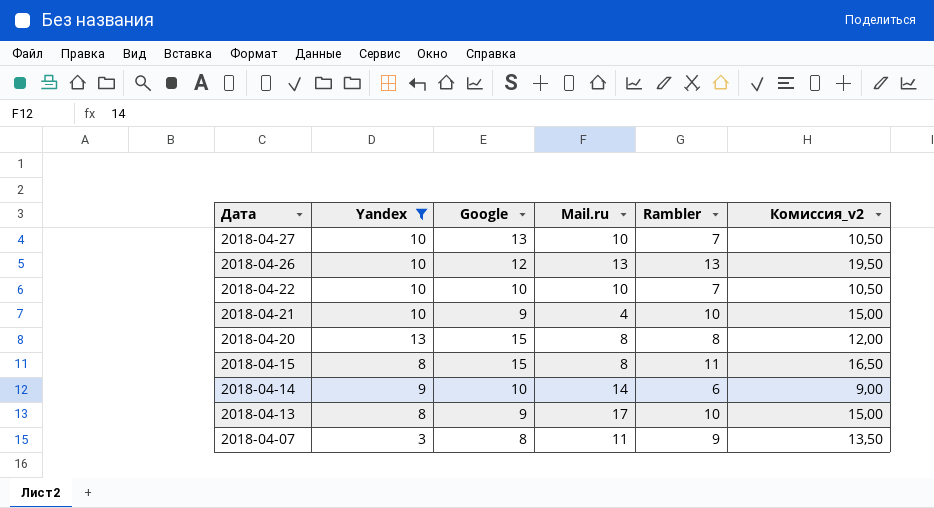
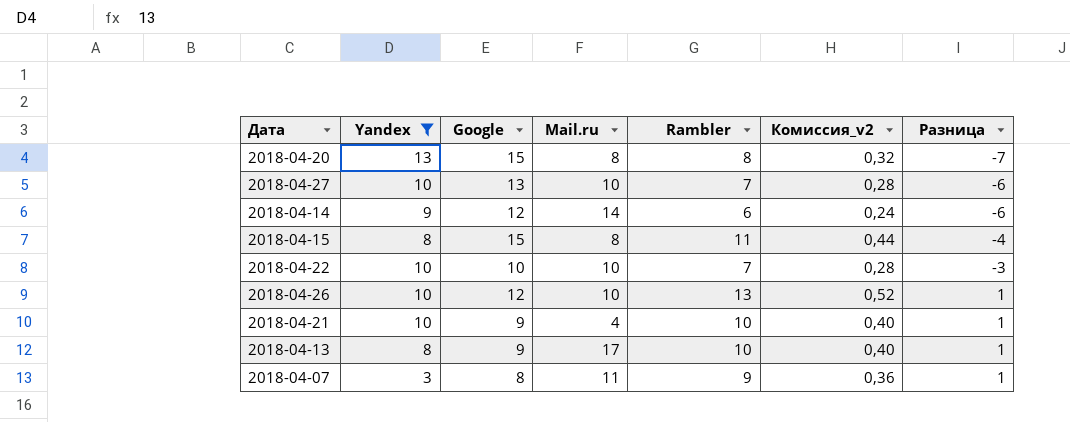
row order: Дата descending -> Разница ascending
column Комиссия_v2 | formula: [Rambler] * 1,5 -> [Rambler] * 0,04
column Разница | formula: none -> [Rambler] - [Google]
2018-04-14 | Google: 10 -> 12
2018-04-26 | Mail.ru: 13 -> 10

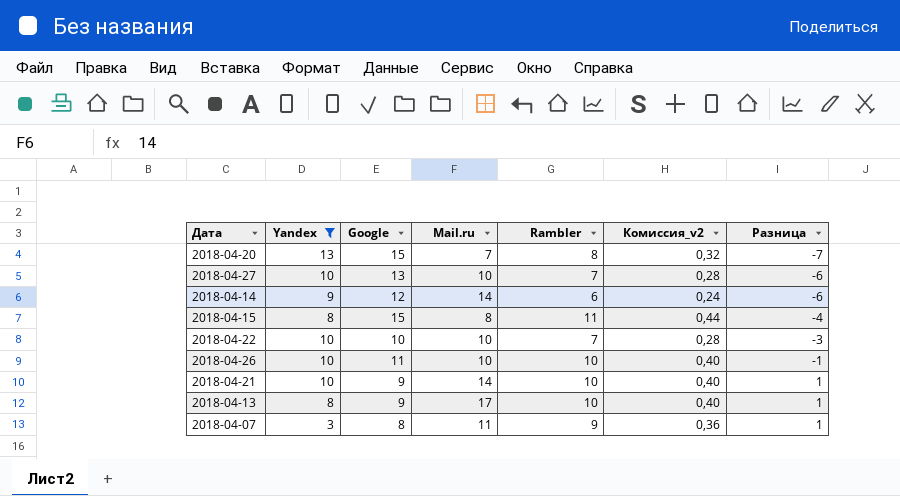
2018-04-20 | Mail.ru: 8 -> 7
2018-04-26 | Google: 12 -> 11
2018-04-26 | Rambler: 13 -> 10
2018-04-26 | Комиссия_v2: 0,52 -> 0,40
2018-04-26 | Разница: 1 -> -1
2018-04-21 | Mail.ru: 4 -> 14

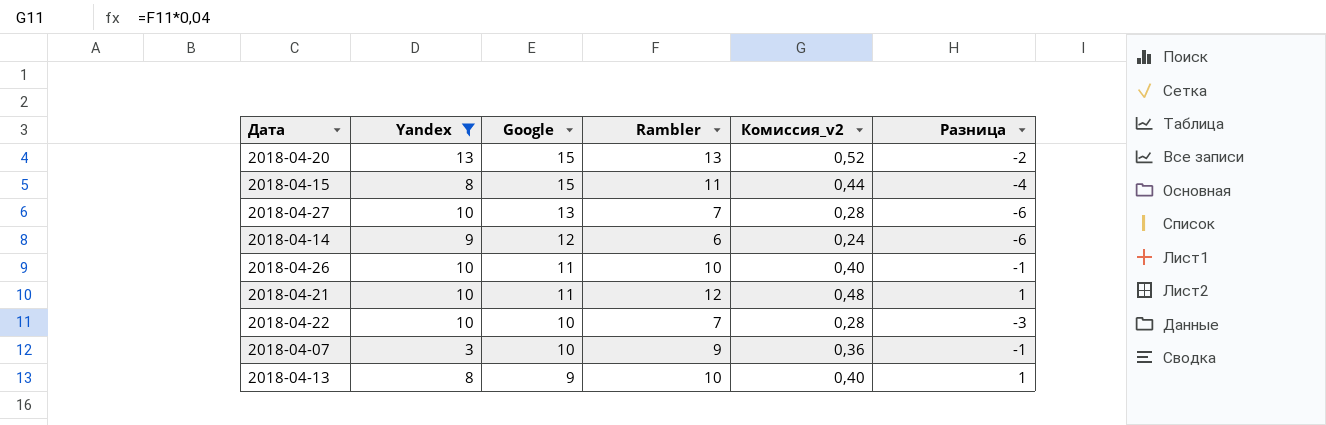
row order: Разница ascending -> Google descending
column Mail.ru | position: 4 -> none
2018-04-20 | Rambler: 8 -> 13
2018-04-20 | Комиссия_v2: 0,32 -> 0,52
2018-04-20 | Разница: -7 -> -2
2018-04-21 | Google: 9 -> 11
2018-04-21 | Rambler: 10 -> 12
2018-04-21 | Комиссия_v2: 0,40 -> 0,48
2018-04-07 | Google: 8 -> 10
2018-04-07 | Разница: 1 -> -1

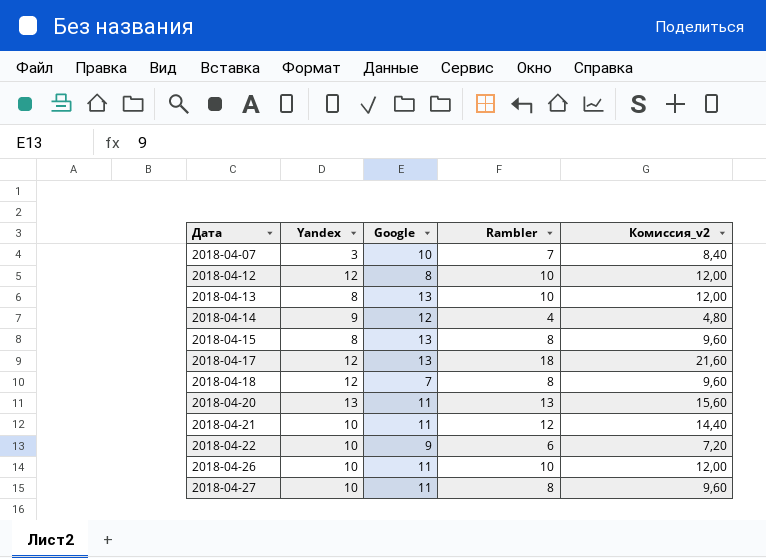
filter: Yandex != 12 -> none
row order: Google descending -> Дата ascending
column Разница | formula: [Rambler] - [Google] -> none
column Комиссия_v2 | formula: [Rambler] * 0,04 -> [Rambler] * 1,2
2018-04-07 | Rambler: 9 -> 7
2018-04-13 | Google: 9 -> 13
2018-04-14 | Rambler: 6 -> 4
2018-04-15 | Google: 15 -> 13
2018-04-15 | Rambler: 11 -> 8
2018-04-20 | Google: 15 -> 11
2018-04-22 | Google: 10 -> 9
2018-04-22 | Rambler: 7 -> 6
2018-04-27 | Google: 13 -> 11
2018-04-27 | Rambler: 7 -> 8

